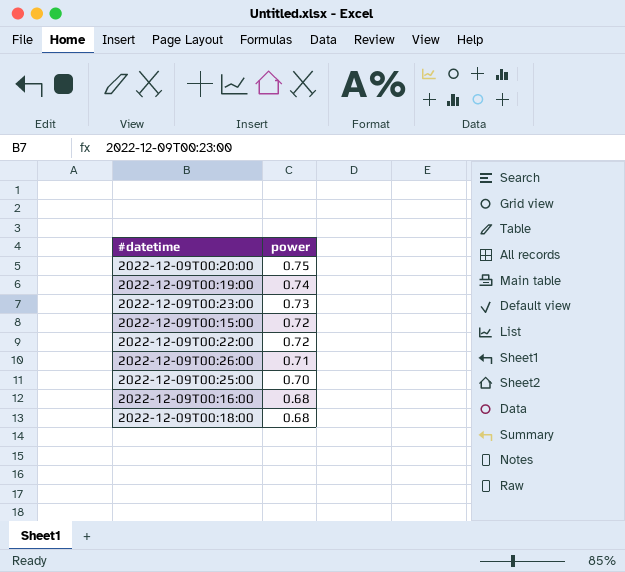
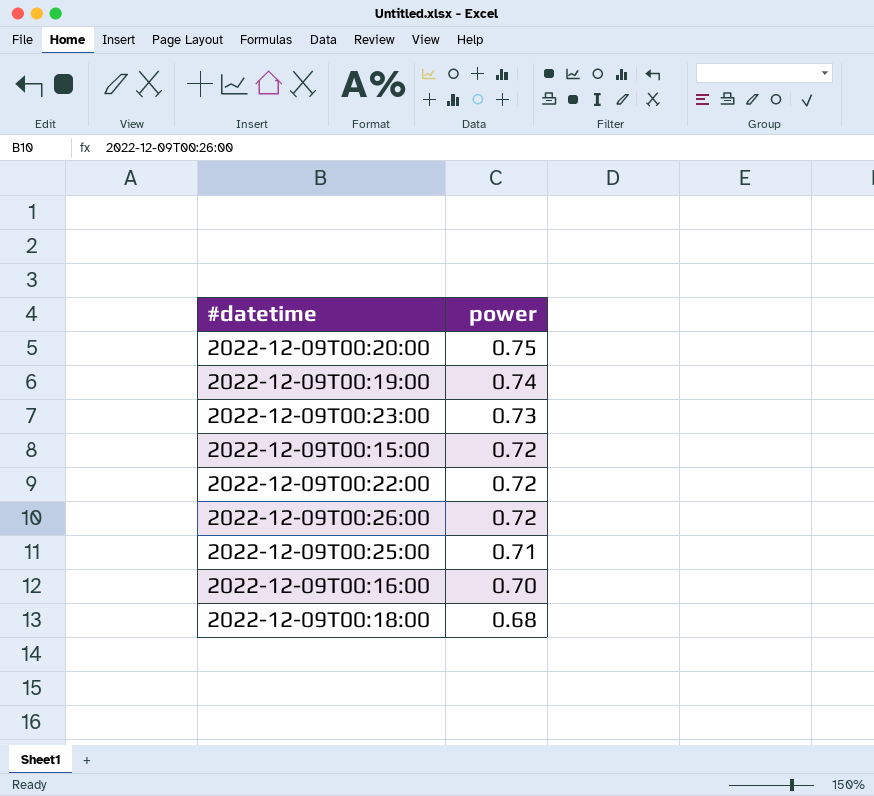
2022-12-09T00:26:00 | power: 0.71 -> 0.72
2022-12-09T00:25:00 | power: 0.70 -> 0.71
2022-12-09T00:16:00 | power: 0.68 -> 0.70

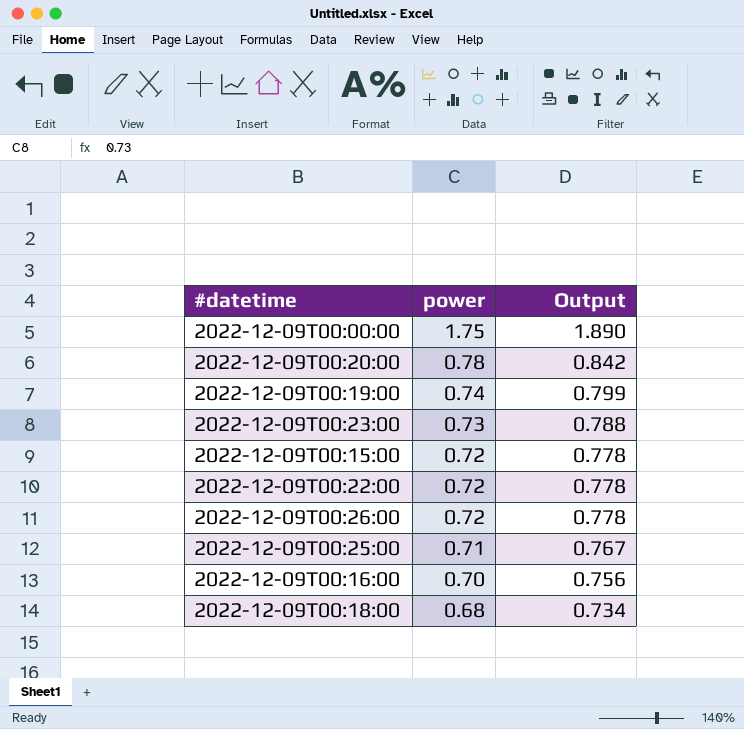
column Output | formula: none -> [power] * 1.08
row 2022-12-09T00:00:00: none -> 1.75 | 1.890
2022-12-09T00:20:00 | power: 0.75 -> 0.78

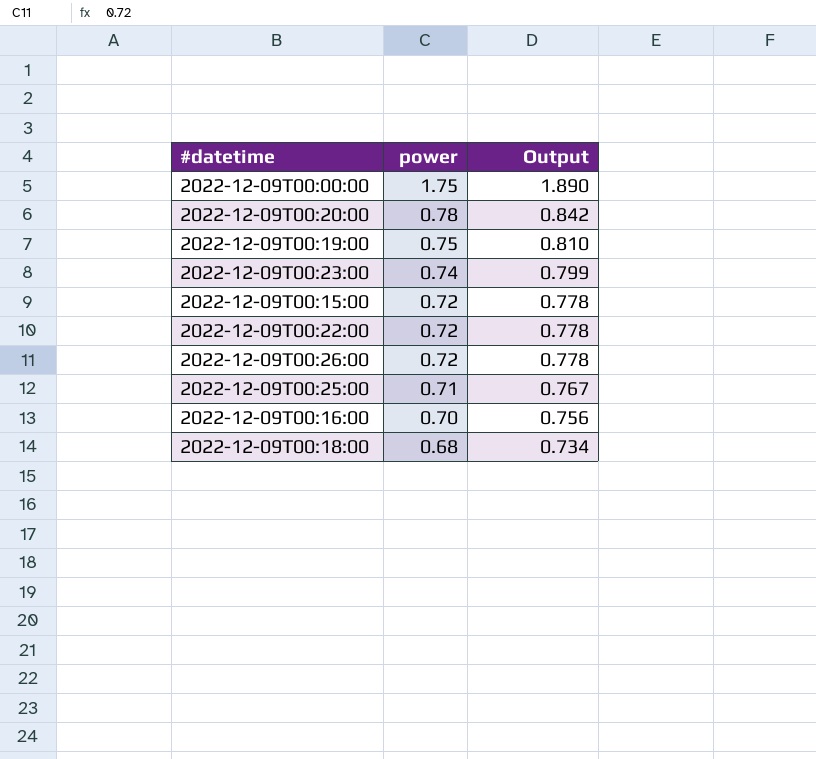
2022-12-09T00:19:00 | power: 0.74 -> 0.75
2022-12-09T00:19:00 | Output: 0.799 -> 0.810
2022-12-09T00:23:00 | power: 0.73 -> 0.74
2022-12-09T00:23:00 | Output: 0.788 -> 0.799

